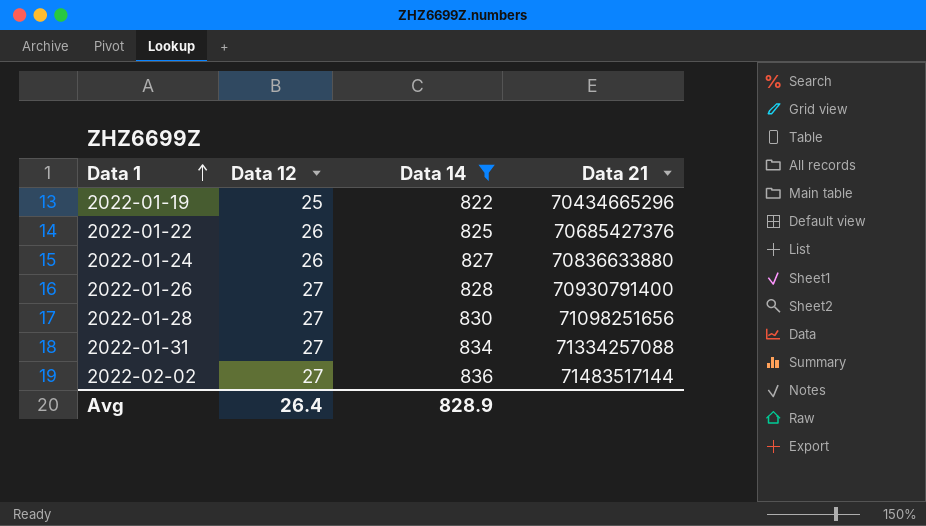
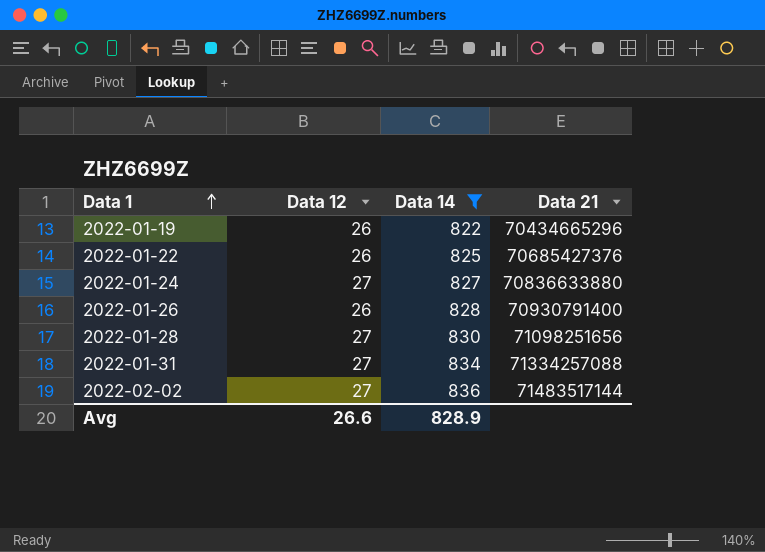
2022-01-19 | Data 12: 25 -> 26
2022-01-24 | Data 12: 26 -> 27
2022-01-26 | Data 12: 27 -> 26
Avg | Data 12: 26.4 -> 26.6

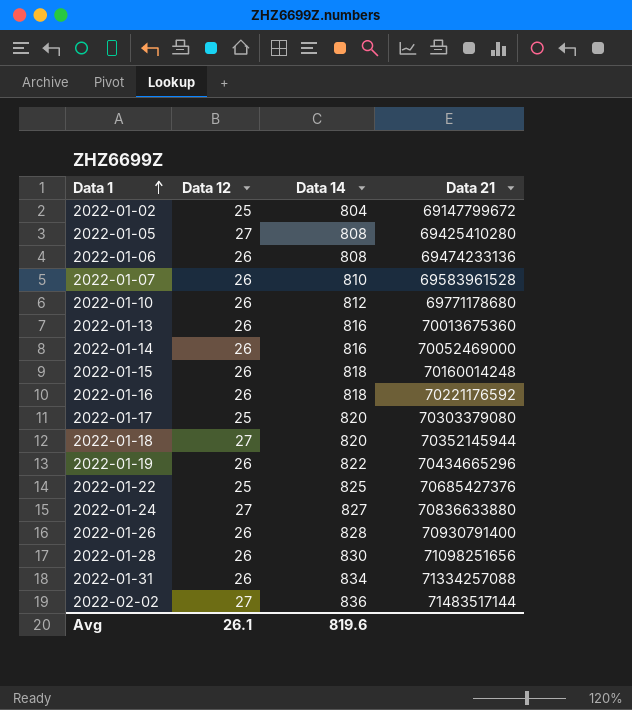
filter: Data 14 >= 822 -> none
2022-01-22 | Data 12: 26 -> 25
2022-01-28 | Data 12: 27 -> 26
2022-01-31 | Data 12: 27 -> 26
Avg | Data 12: 26.6 -> 26.1
Avg | Data 14: 828.9 -> 819.6

